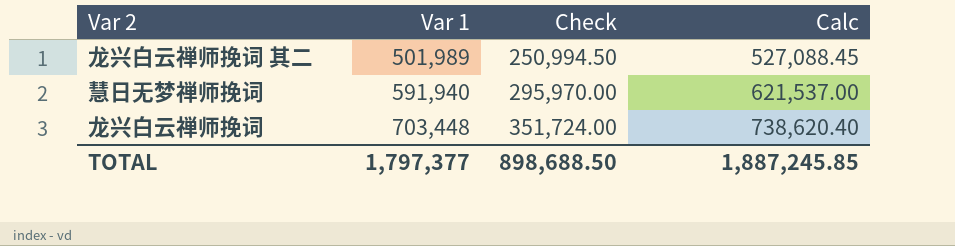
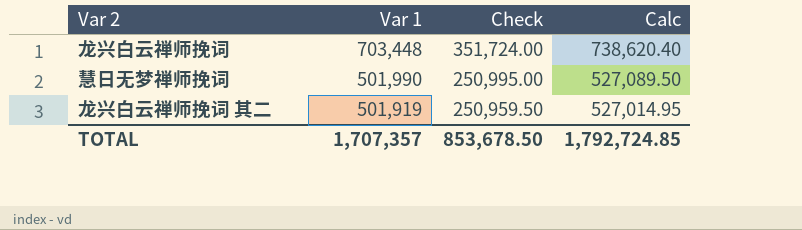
row order: Var 1 ascending -> Var 1 descending
慧日无梦禅师挽词 | Var 1: 591,940 -> 501,990
慧日无梦禅师挽词 | Check: 295,970.00 -> 250,995.00
慧日无梦禅师挽词 | Calc: 621,537.00 -> 527,089.50
龙兴白云禅师挽词 其二 | Var 1: 501,989 -> 501,919
龙兴白云禅师挽词 其二 | Check: 250,994.50 -> 250,959.50
龙兴白云禅师挽词 其二 | Calc: 527,088.45 -> 527,014.95
TOTAL | Var 1: 1,797,377 -> 1,707,357
TOTAL | Check: 898,688.50 -> 853,678.50
TOTAL | Calc: 1,887,245.85 -> 1,792,724.85

